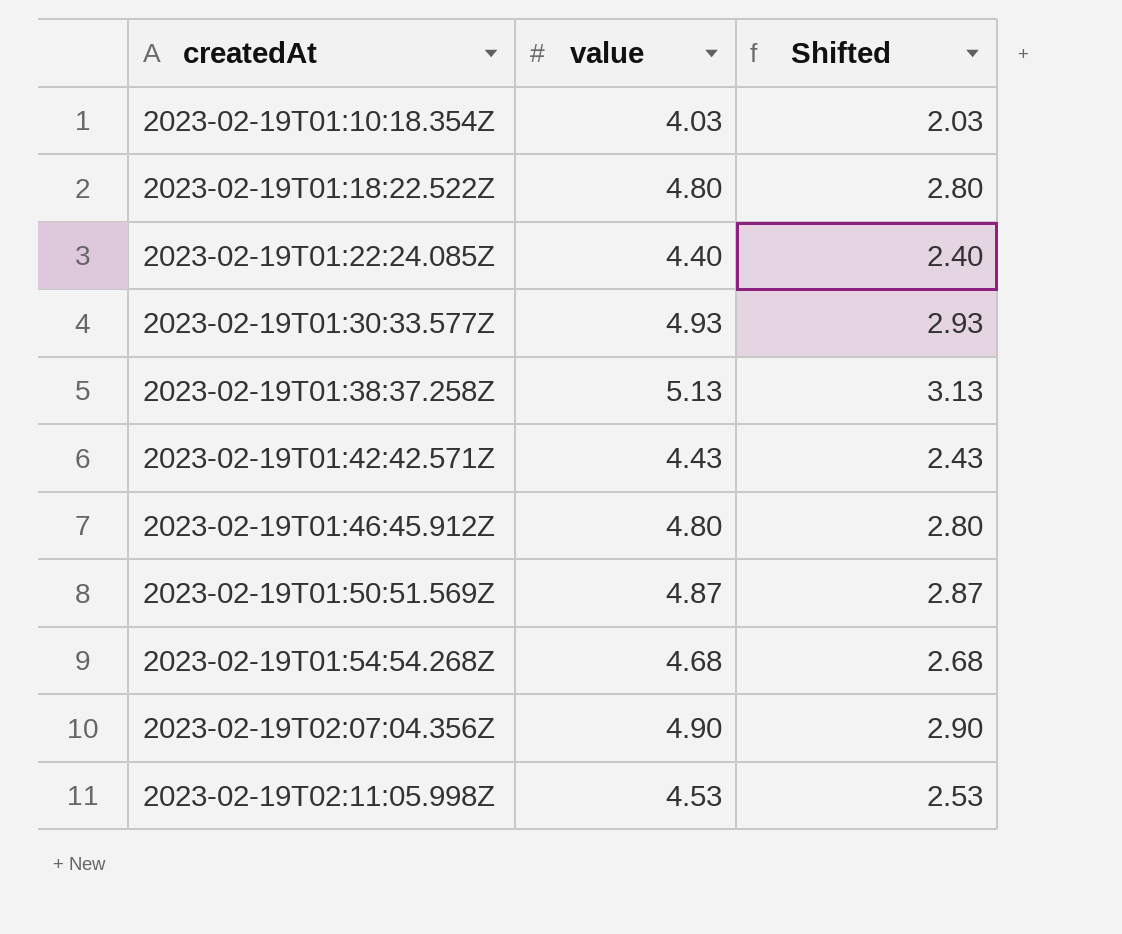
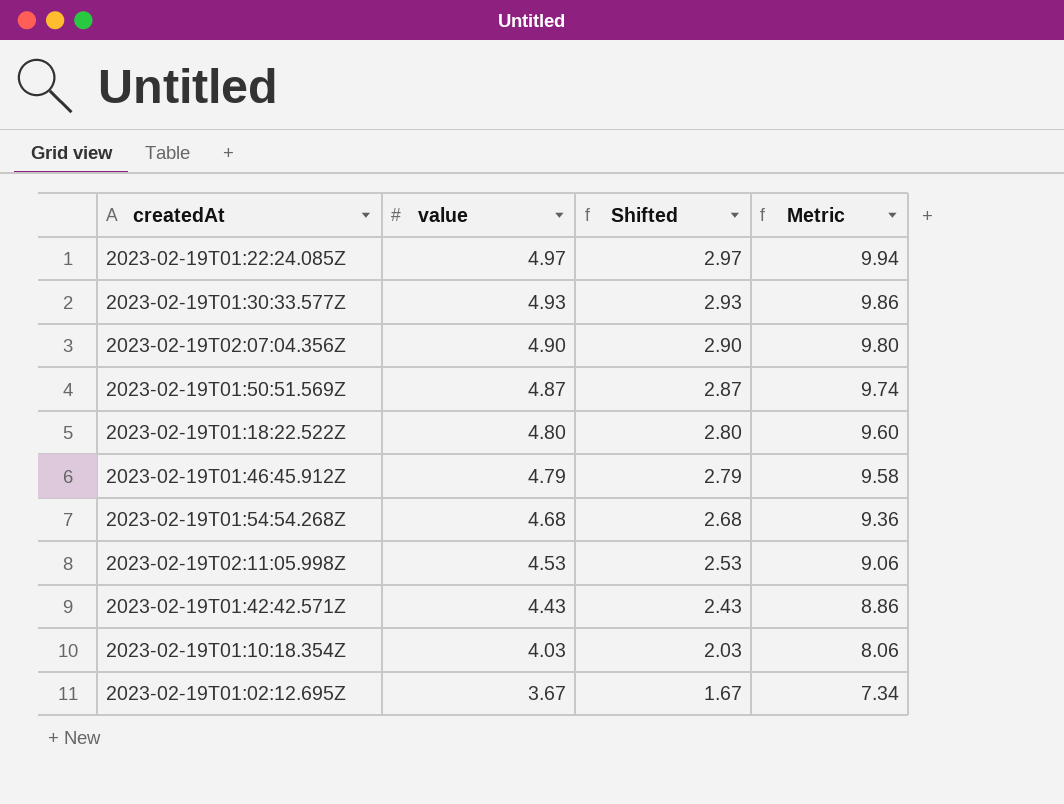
row order: createdAt ascending -> value descending
column Metric | formula: none -> [value] * 2
row 2023-02-19T01:38:37.258Z: 5.13 | 3.13 -> none
2023-02-19T01:22:24.085Z | value: 4.40 -> 4.97
2023-02-19T01:22:24.085Z | Shifted: 2.40 -> 2.97
2023-02-19T01:46:45.912Z | value: 4.80 -> 4.79
2023-02-19T01:46:45.912Z | Shifted: 2.80 -> 2.79
row 2023-02-19T01:02:12.695Z: none -> 3.67 | 1.67 | 7.34

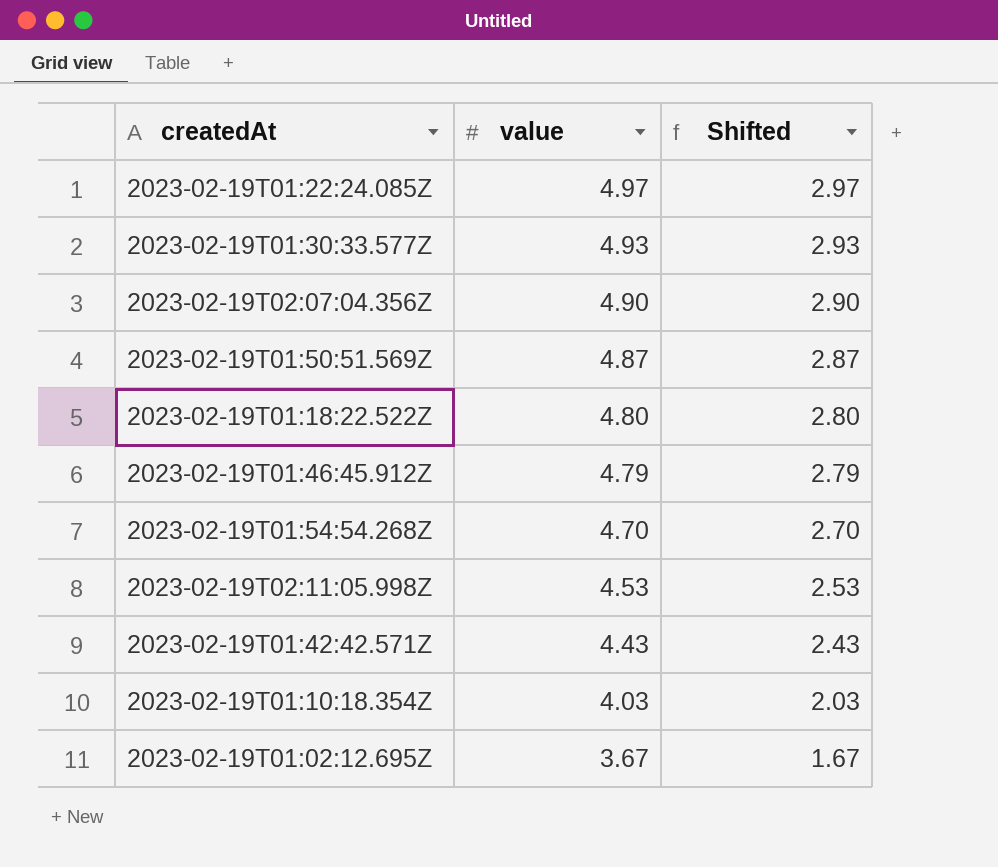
column Metric | formula: [value] * 2 -> none
2023-02-19T01:54:54.268Z | value: 4.68 -> 4.70
2023-02-19T01:54:54.268Z | Shifted: 2.68 -> 2.70

